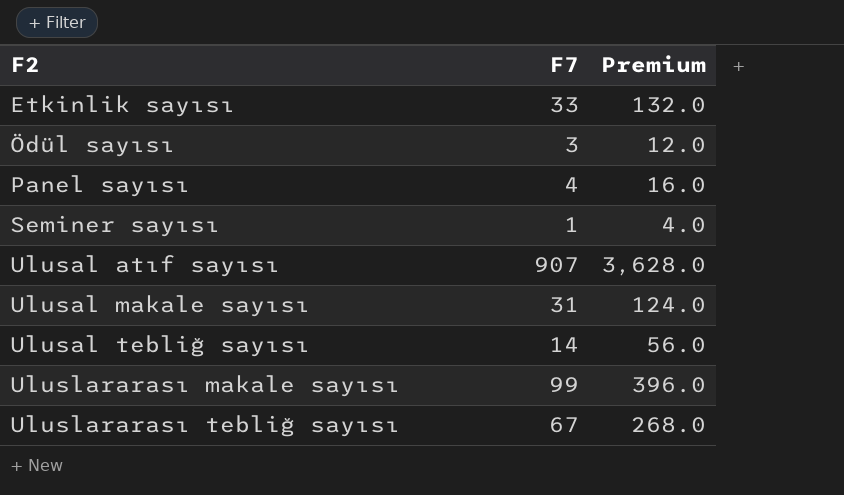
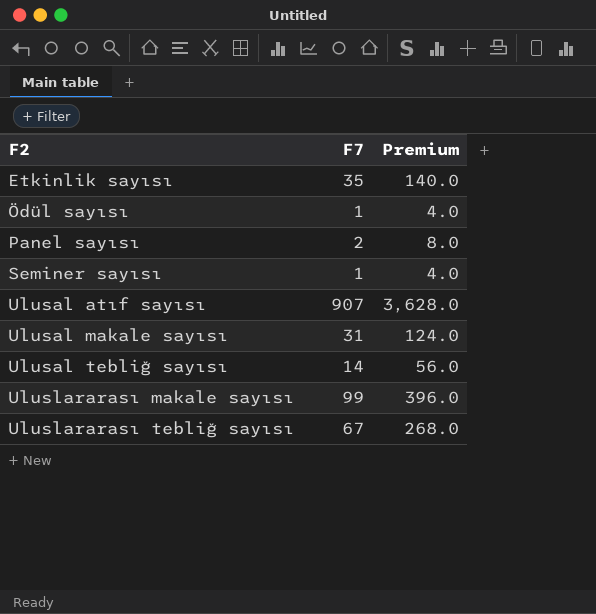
Etkinlik sayısı | F7: 33 -> 35
Etkinlik sayısı | Premium: 132.0 -> 140.0
Ödül sayısı | F7: 3 -> 1
Ödül sayısı | Premium: 12.0 -> 4.0
Panel sayısı | F7: 4 -> 2
Panel sayısı | Premium: 16.0 -> 8.0

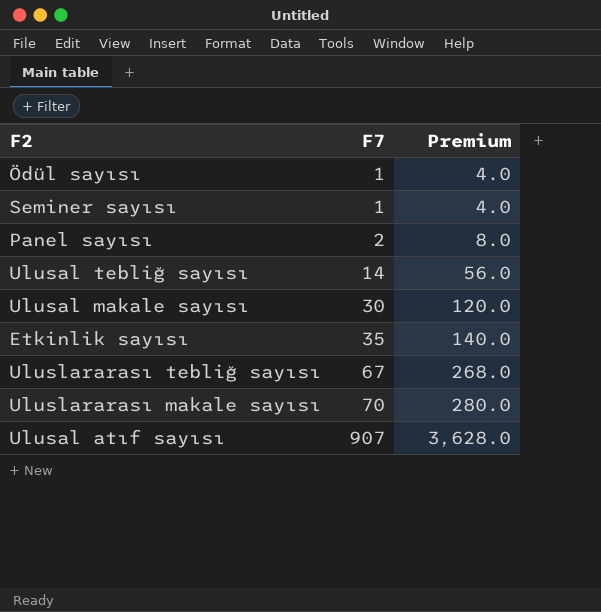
row order: F2 ascending -> F7 ascending
Ulusal makale sayısı | F7: 31 -> 30
Ulusal makale sayısı | Premium: 124.0 -> 120.0
Uluslararası makale sayısı | F7: 99 -> 70
Uluslararası makale sayısı | Premium: 396.0 -> 280.0

